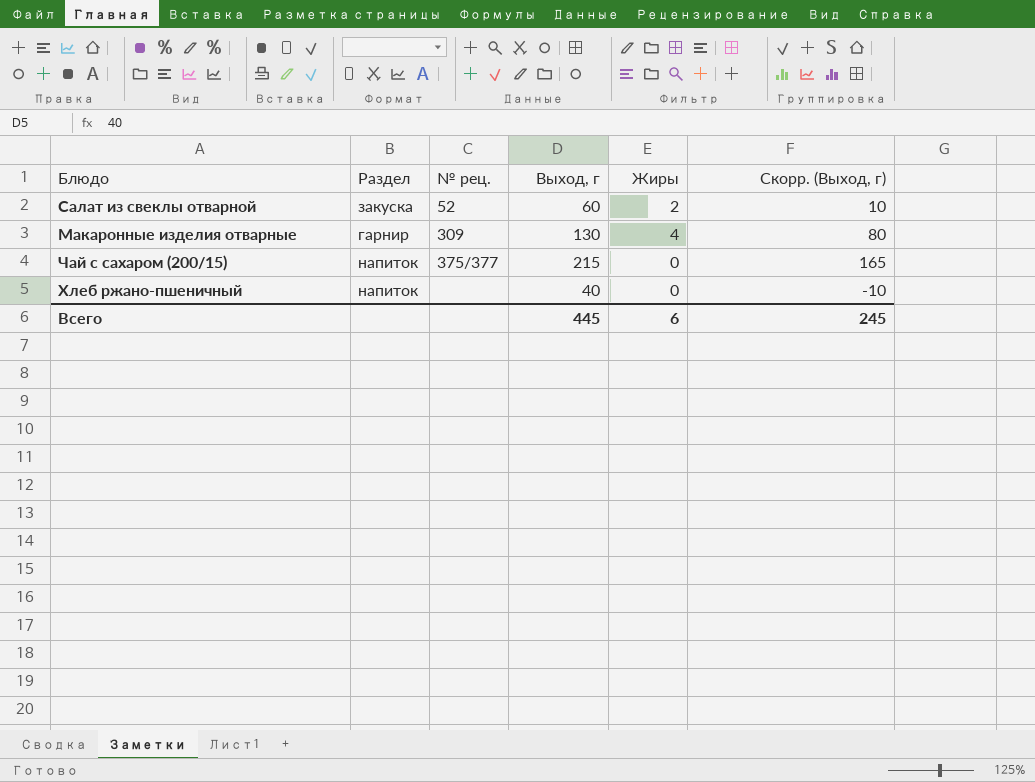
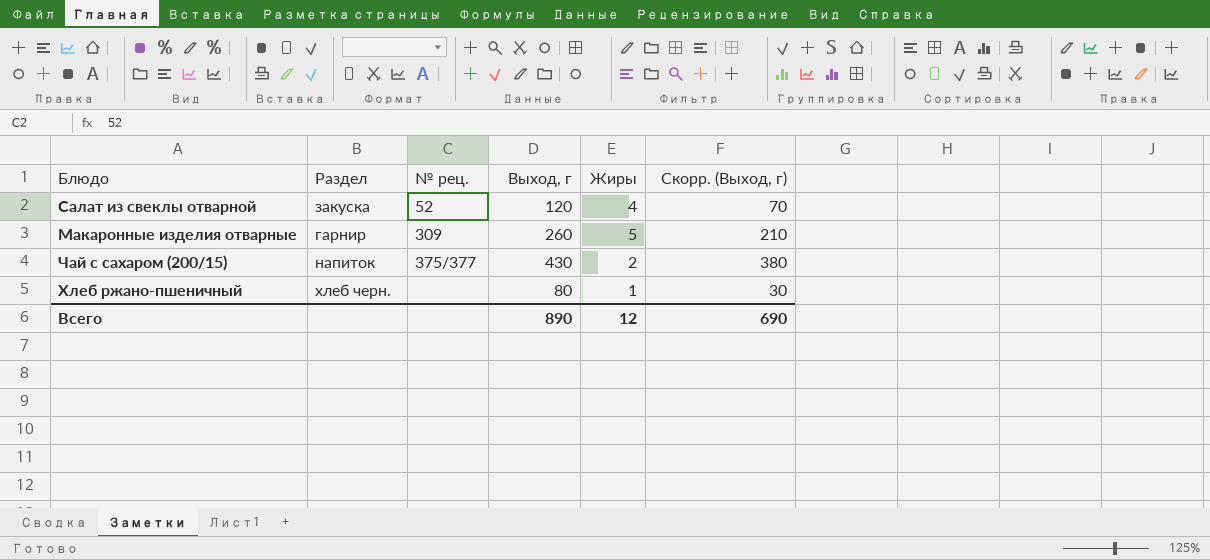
Салат из свеклы отварной | Выход, г: 60 -> 120
Салат из свеклы отварной | Жиры: 2 -> 4
Салат из свеклы отварной | Скорр. (Выход, г): 10 -> 70
Макаронные изделия отварные | Выход, г: 130 -> 260
Макаронные изделия отварные | Жиры: 4 -> 5
Макаронные изделия отварные | Скорр. (Выход, г): 80 -> 210
Чай с сахаром (200/15) | Выход, г: 215 -> 430
Чай с сахаром (200/15) | Жиры: 0 -> 2
Чай с сахаром (200/15) | Скорр. (Выход, г): 165 -> 380
Хлеб ржано-пшеничный | Раздел: напиток -> хлеб черн.
Хлеб ржано-пшеничный | Выход, г: 40 -> 80
Хлеб ржано-пшеничный | Жиры: 0 -> 1
Хлеб ржано-пшеничный | Скорр. (Выход, г): -10 -> 30
Всего | Выход, г: 445 -> 890
Всего | Жиры: 6 -> 12
Всего | Скорр. (Выход, г): 245 -> 690

